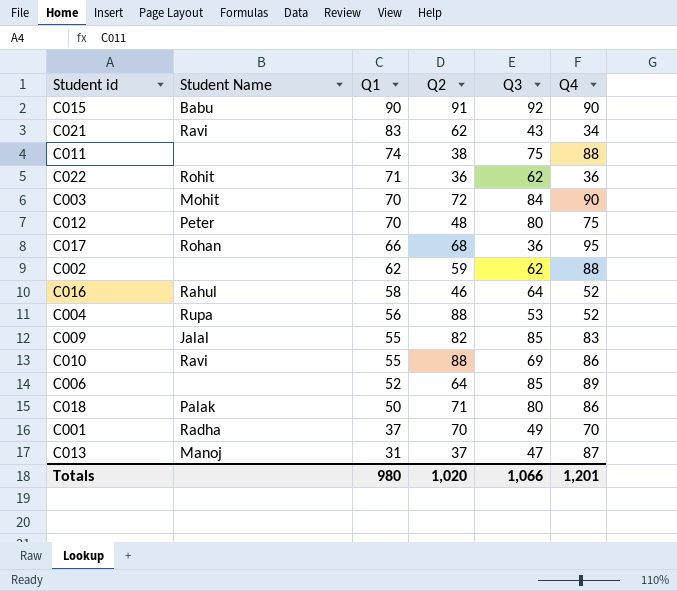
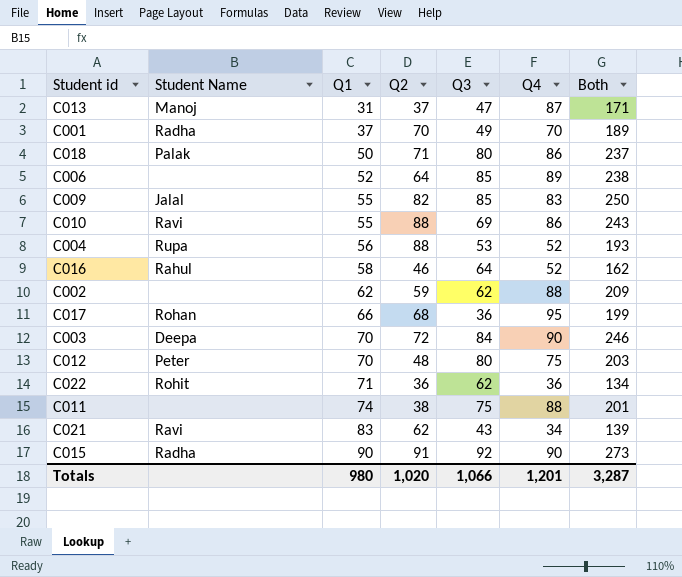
row order: Q1 descending -> Q1 ascending
column Both | formula: none -> [Q2] + [Q3] + [Q4]
C003 | Student Name: Mohit -> Deepa
C015 | Student Name: Babu -> Radha

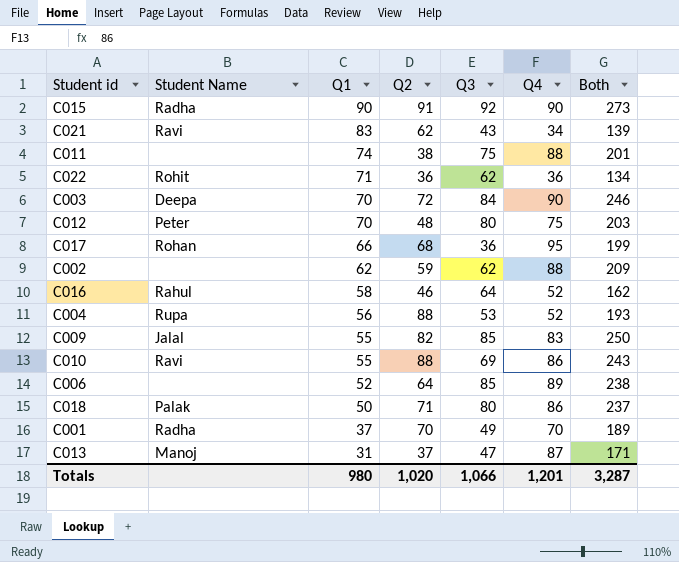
row order: Q1 ascending -> Q1 descending

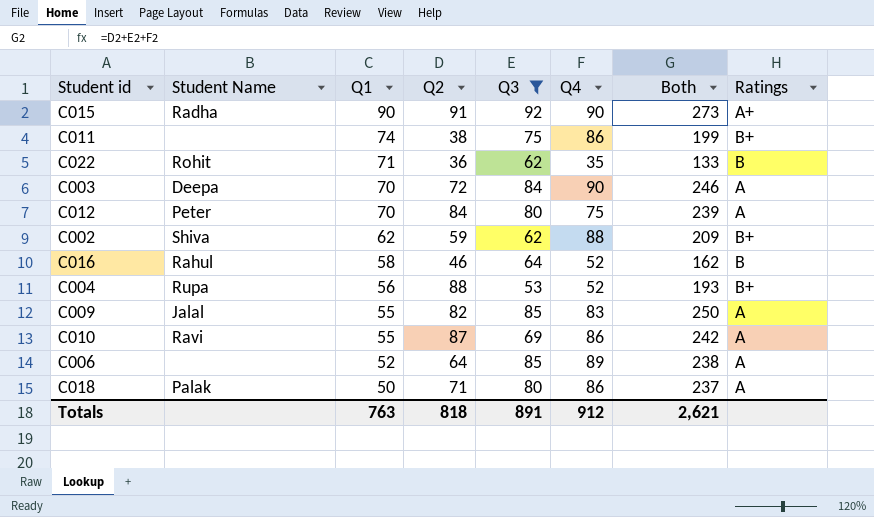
filter: none -> Q3 >= 53
column Ratings | position: none -> 8
C011 | Q4: 88 -> 86
C011 | Both: 201 -> 199
C022 | Q4: 36 -> 35
C022 | Both: 134 -> 133
C012 | Q2: 48 -> 84
C012 | Both: 203 -> 239
C002 | Student Name: none -> Shiva
C010 | Q2: 88 -> 87
C010 | Both: 243 -> 242
Totals | Q1: 980 -> 763
Totals | Q2: 1,020 -> 818
Totals | Q3: 1,066 -> 891
Totals | Q4: 1,201 -> 912
Totals | Both: 3,287 -> 2,621

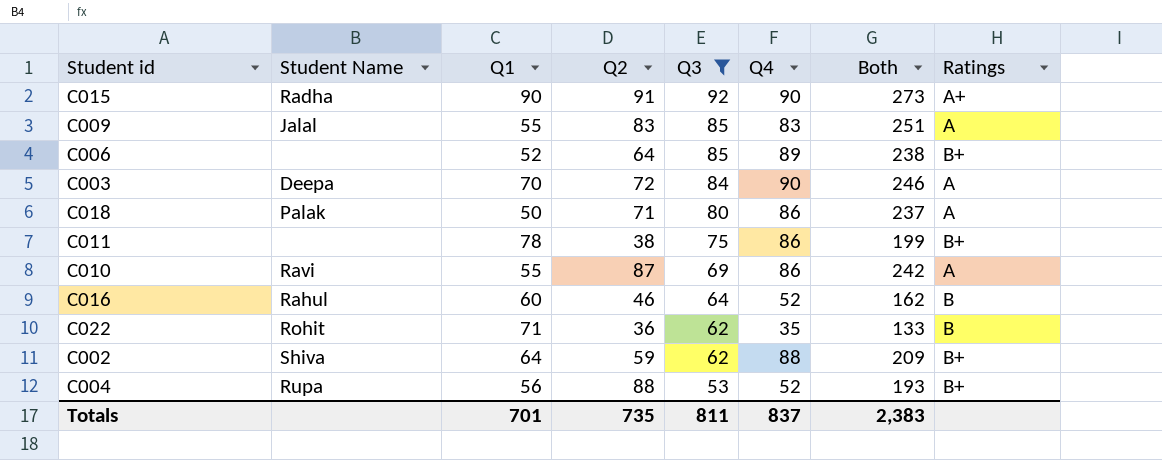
row order: Q1 descending -> Q3 descending
row C012: Peter | 70 | 84 | 80 | 75 | 239 | A -> none
C009 | Q2: 82 -> 83
C009 | Both: 250 -> 251
C006 | Ratings: A -> B+
C011 | Q1: 74 -> 78
C016 | Q1: 58 -> 60
C002 | Q1: 62 -> 64
Totals | Q1: 763 -> 701
Totals | Q2: 818 -> 735
Totals | Q3: 891 -> 811
Totals | Q4: 912 -> 837
Totals | Both: 2,621 -> 2,383

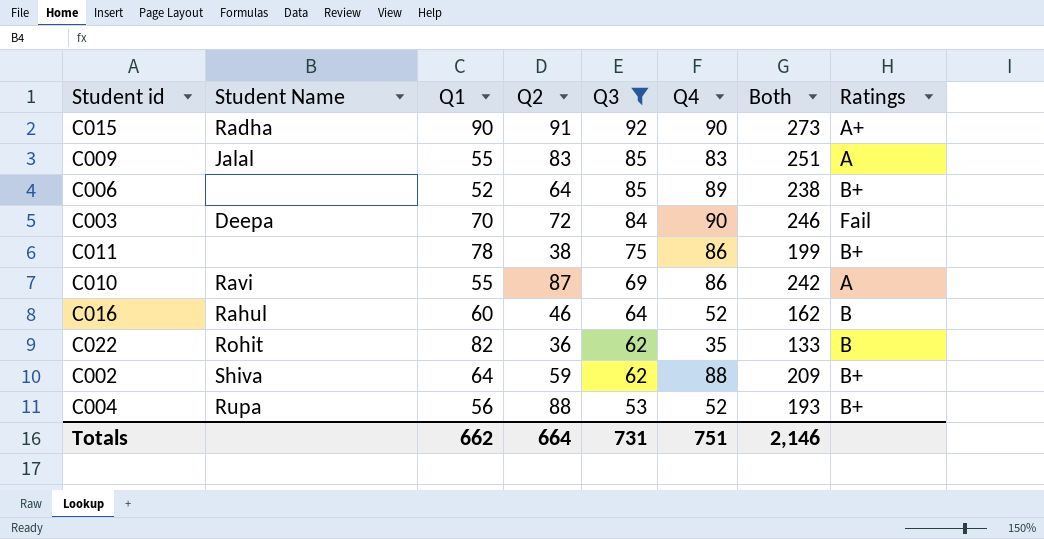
row C018: Palak | 50 | 71 | 80 | 86 | 237 | A -> none
C003 | Ratings: A -> Fail
C022 | Q1: 71 -> 82
Totals | Q1: 701 -> 662
Totals | Q2: 735 -> 664
Totals | Q3: 811 -> 731
Totals | Q4: 837 -> 751
Totals | Both: 2,383 -> 2,146

